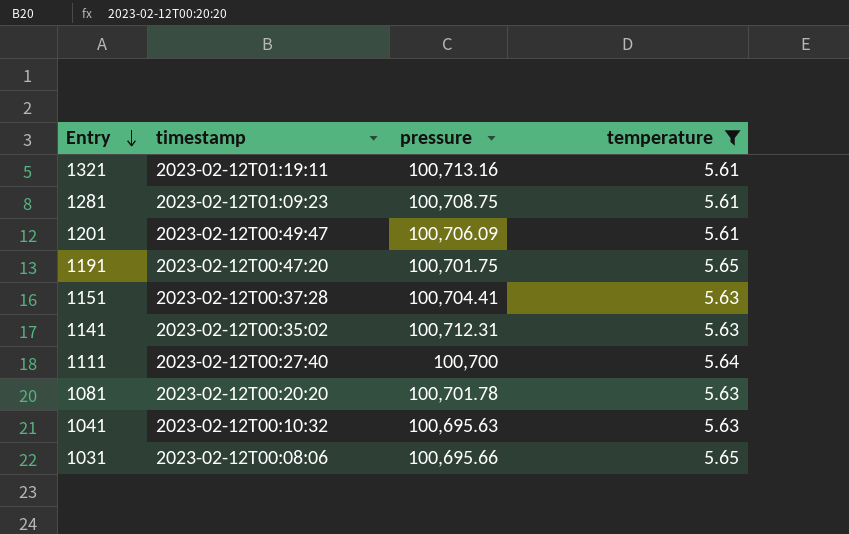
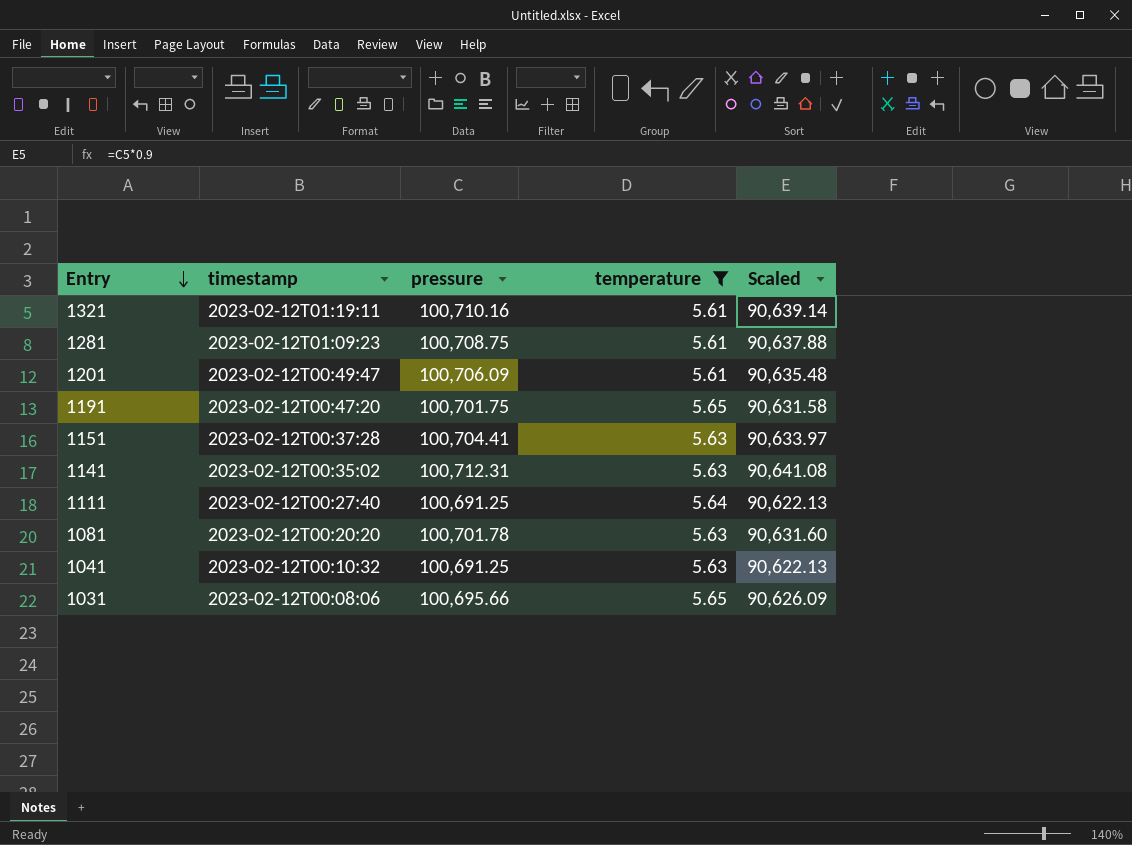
column Scaled | formula: none -> [pressure] * 0.9
1321 | pressure: 100,713.16 -> 100,710.16
1111 | pressure: 100,700 -> 100,691.25
1041 | pressure: 100,695.63 -> 100,691.25

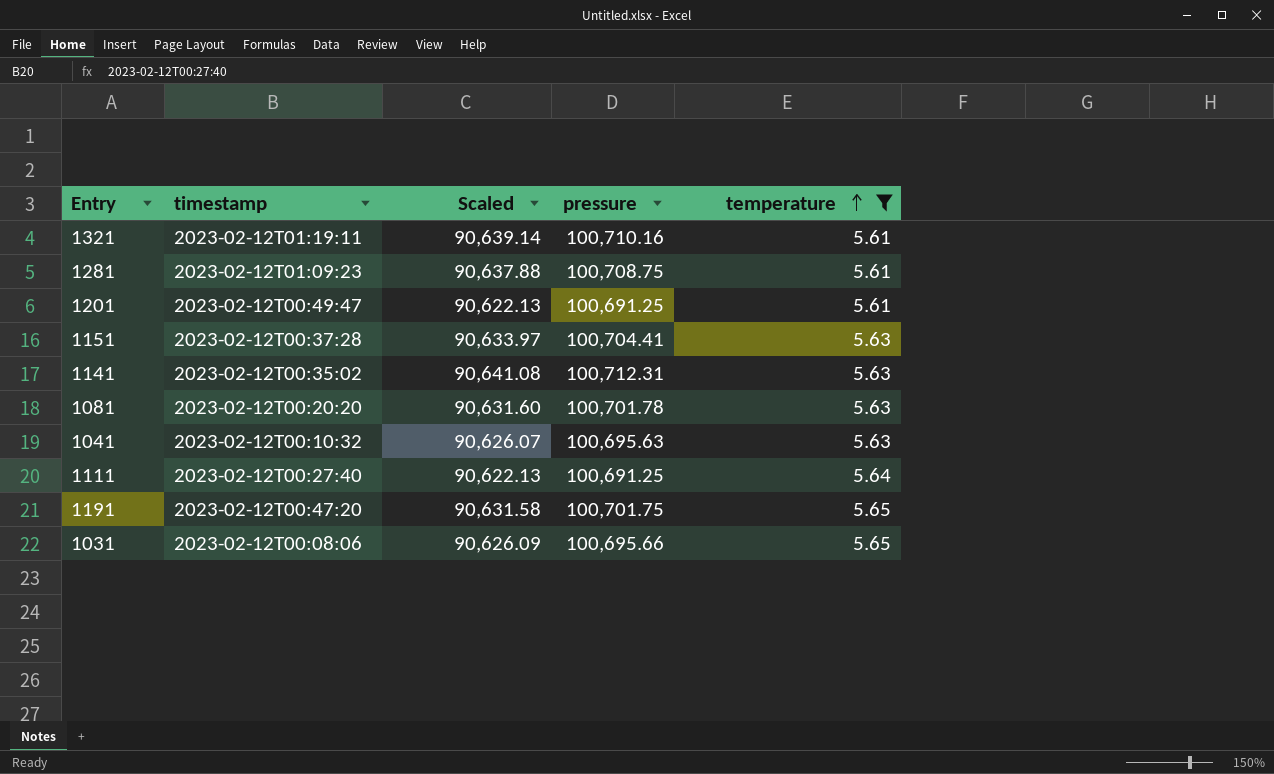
row order: Entry descending -> temperature ascending
column Scaled | position: 5 -> 3
1201 | Scaled: 90,635.48 -> 90,622.13
1201 | pressure: 100,706.09 -> 100,691.25
1041 | Scaled: 90,622.13 -> 90,626.07
1041 | pressure: 100,691.25 -> 100,695.63

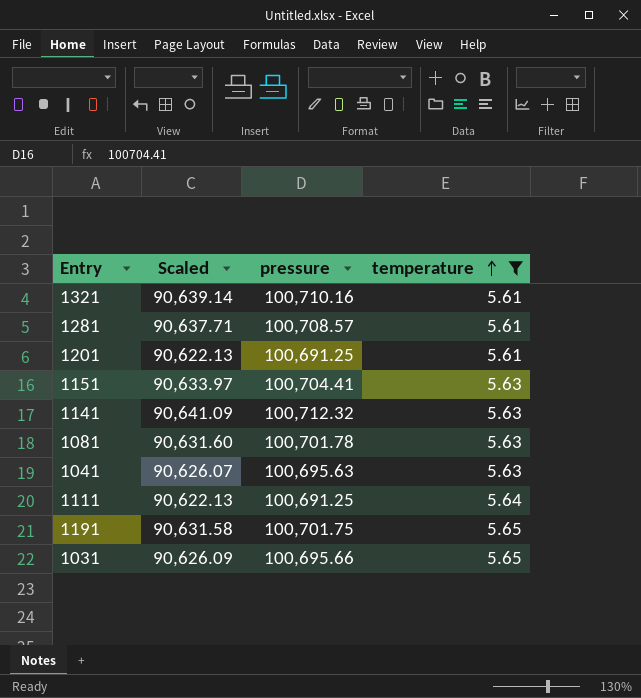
column timestamp | position: 2 -> none
1281 | Scaled: 90,637.88 -> 90,637.71
1281 | pressure: 100,708.75 -> 100,708.57
1141 | Scaled: 90,641.08 -> 90,641.09
1141 | pressure: 100,712.31 -> 100,712.32

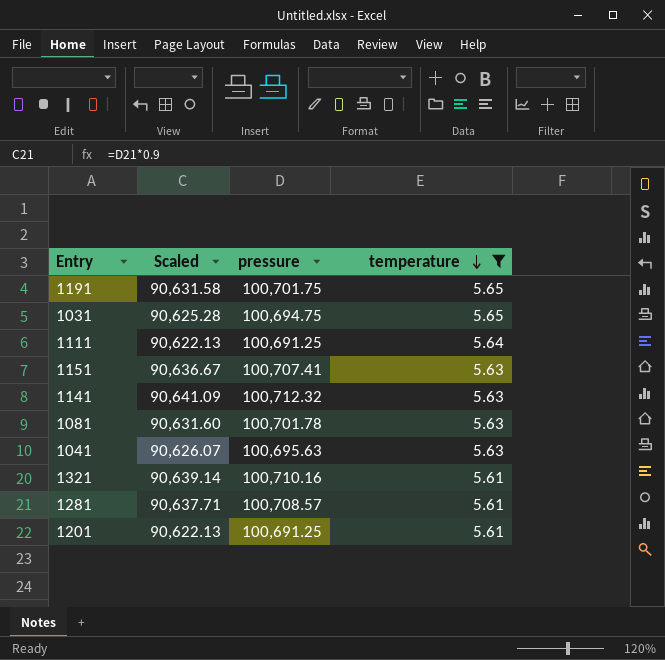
row order: temperature ascending -> temperature descending
1031 | Scaled: 90,626.09 -> 90,625.28
1031 | pressure: 100,695.66 -> 100,694.75
1151 | Scaled: 90,633.97 -> 90,636.67
1151 | pressure: 100,704.41 -> 100,707.41

